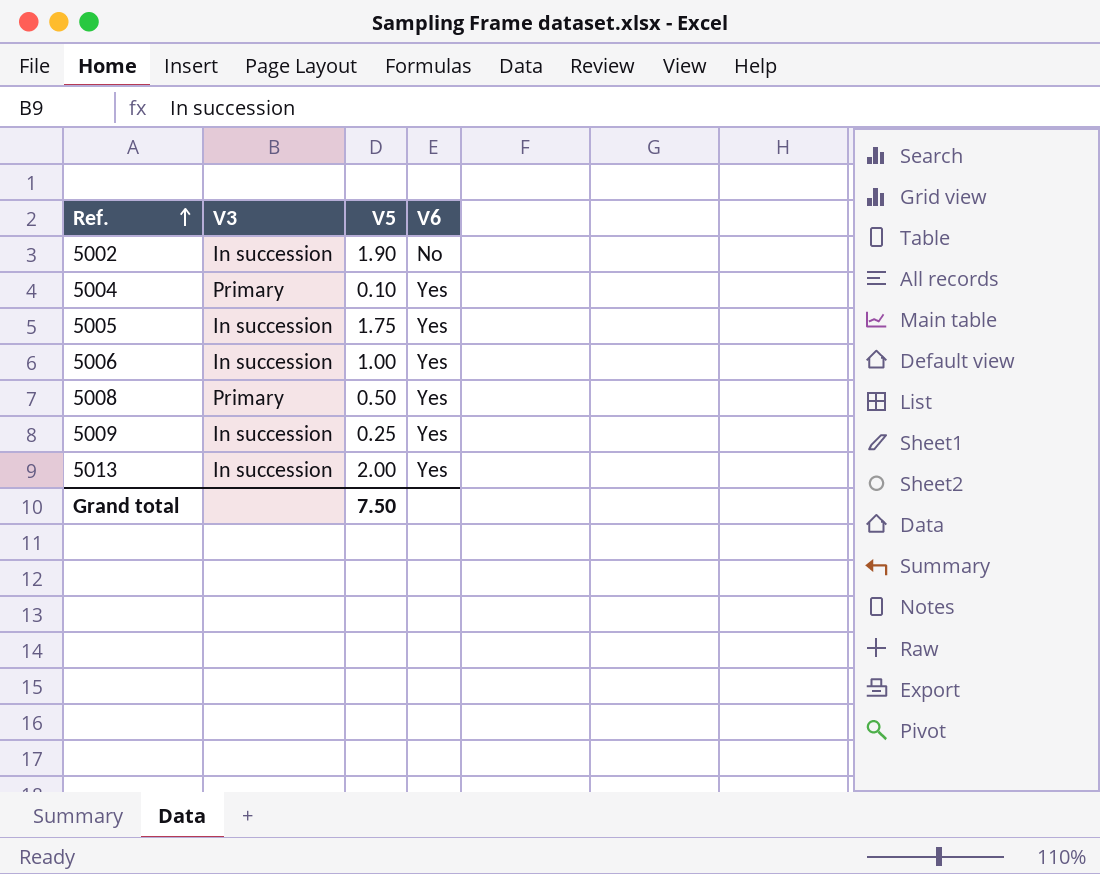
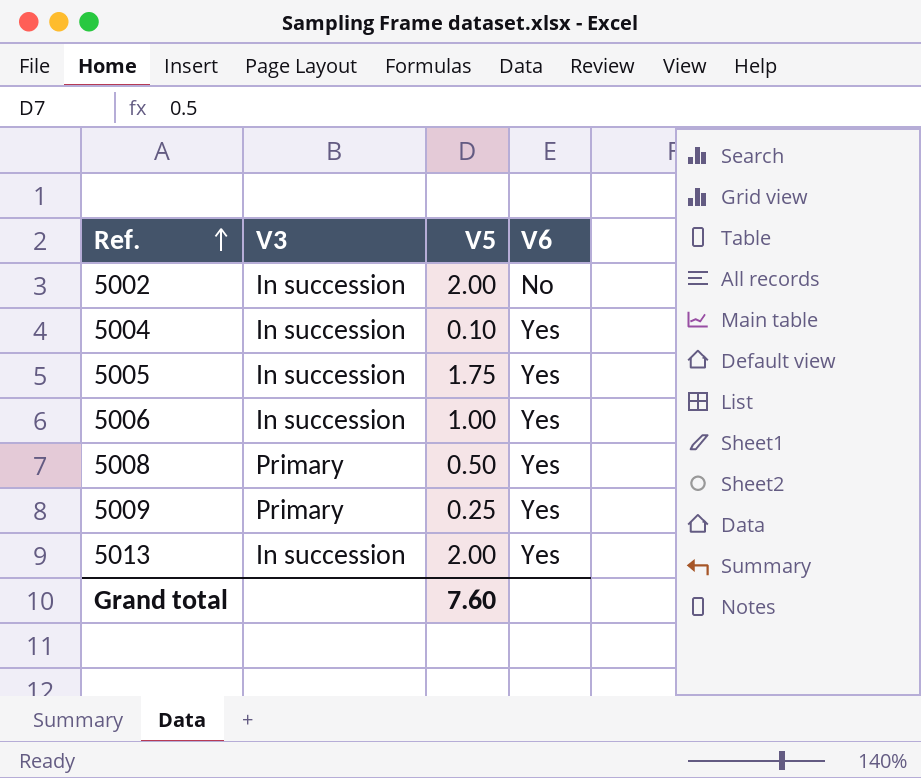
5002 | V5: 1.90 -> 2.00
5004 | V3: Primary -> In succession
5009 | V3: In succession -> Primary
Grand total | V5: 7.50 -> 7.60

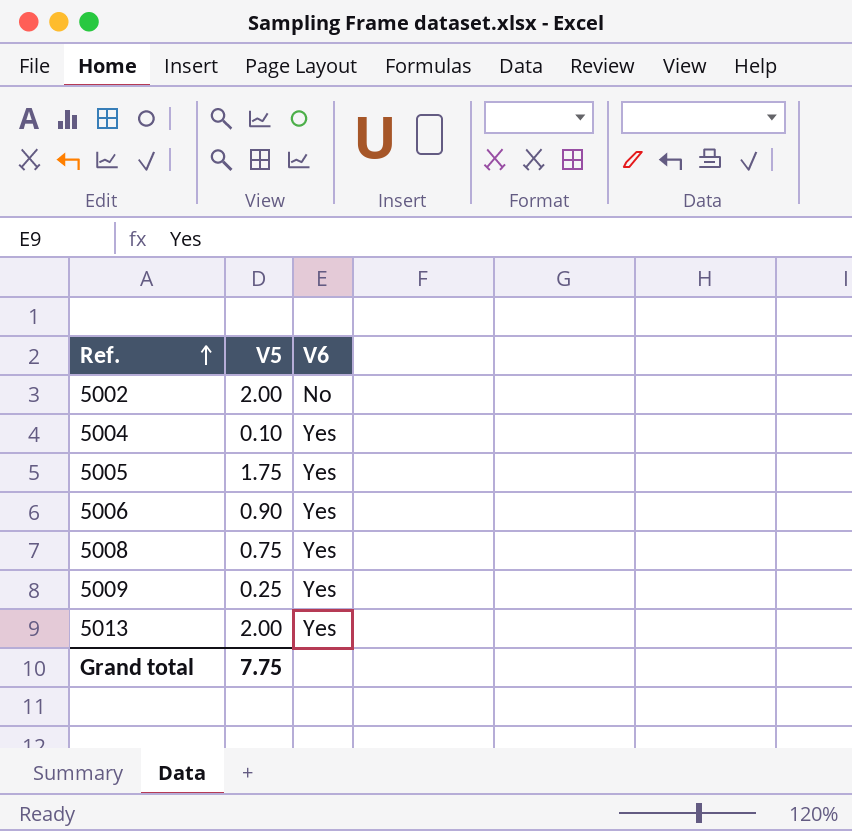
column V3 | position: 2 -> none
5006 | V5: 1.00 -> 0.90
5008 | V5: 0.50 -> 0.75
Grand total | V5: 7.60 -> 7.75

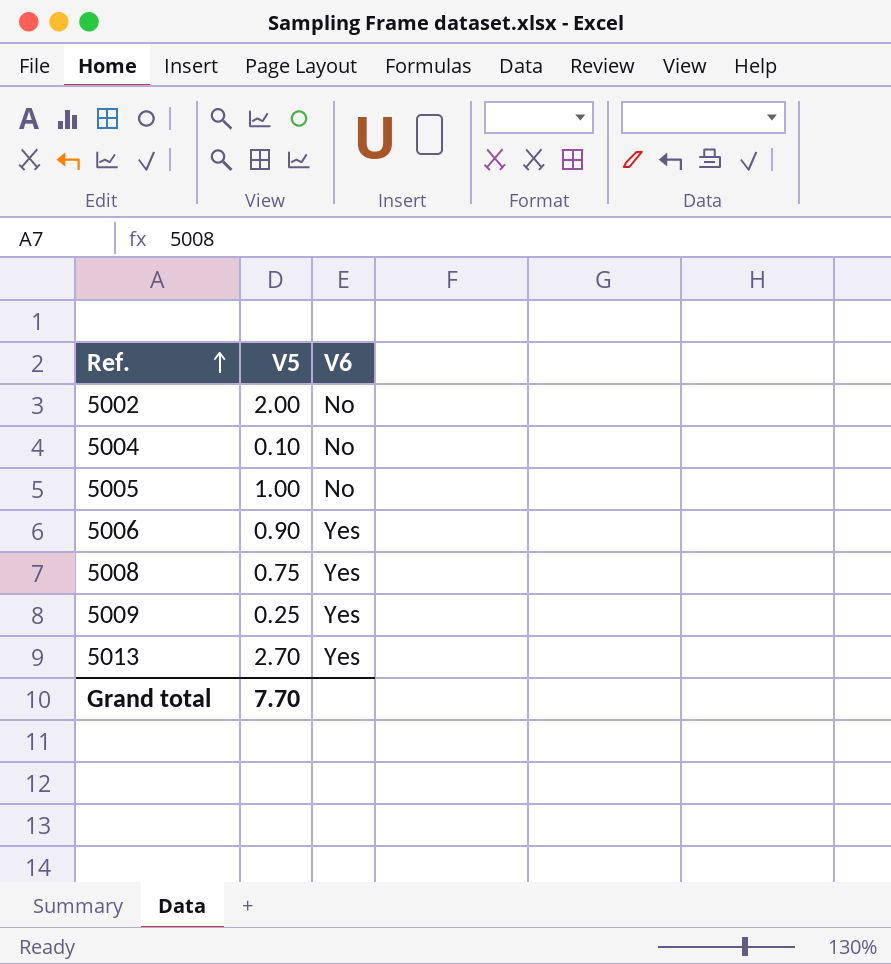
5004 | V6: Yes -> No
5005 | V5: 1.75 -> 1.00
5005 | V6: Yes -> No
5013 | V5: 2.00 -> 2.70
Grand total | V5: 7.75 -> 7.70

